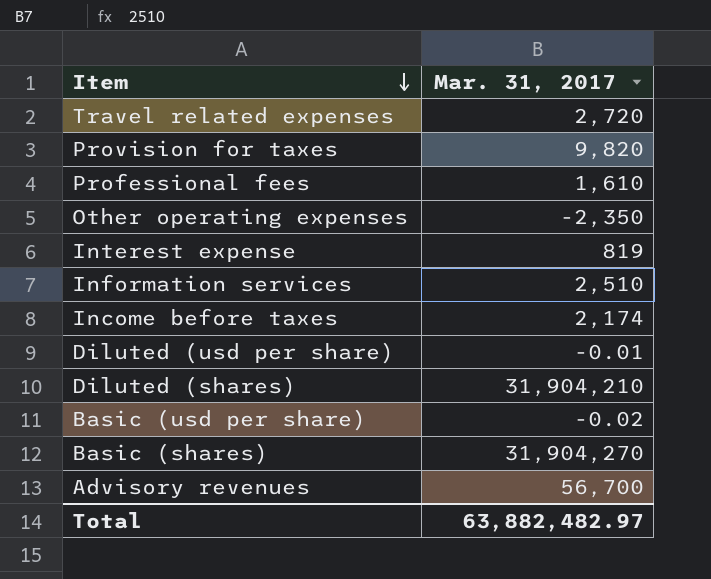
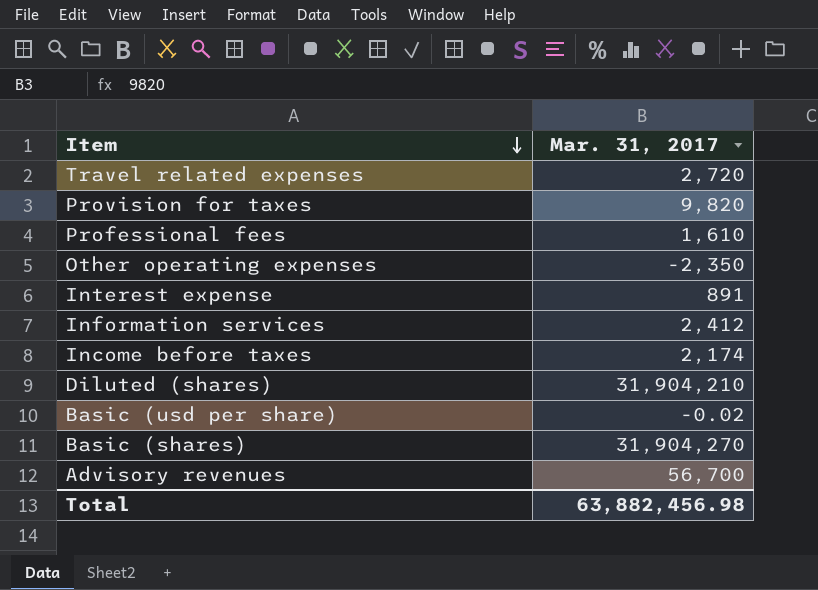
row Diluted (usd per share): -0.01 -> none
Interest expense | Mar. 31, 2017: 819 -> 891
Information services | Mar. 31, 2017: 2,510 -> 2,412
Total | Mar. 31, 2017: 63,882,482.97 -> 63,882,456.98

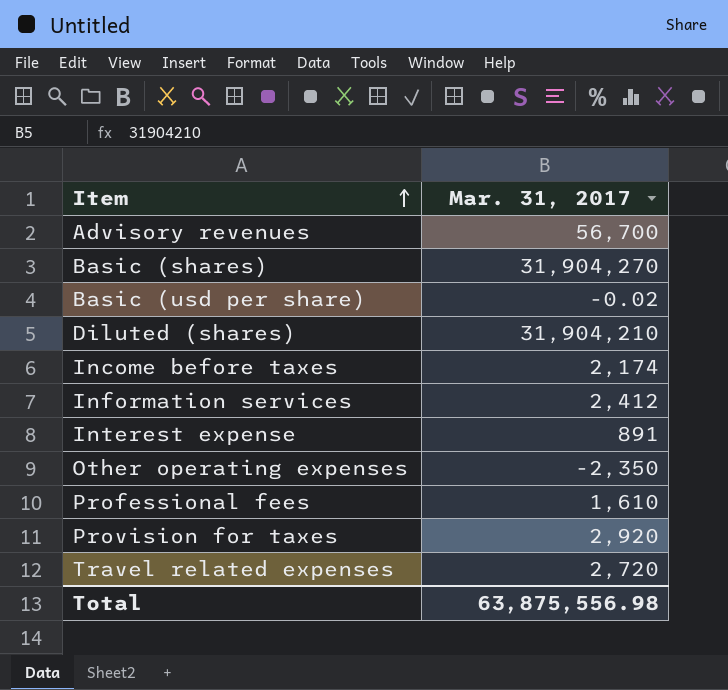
row order: Item descending -> Item ascending
Provision for taxes | Mar. 31, 2017: 9,820 -> 2,920
Total | Mar. 31, 2017: 63,882,456.98 -> 63,875,556.98

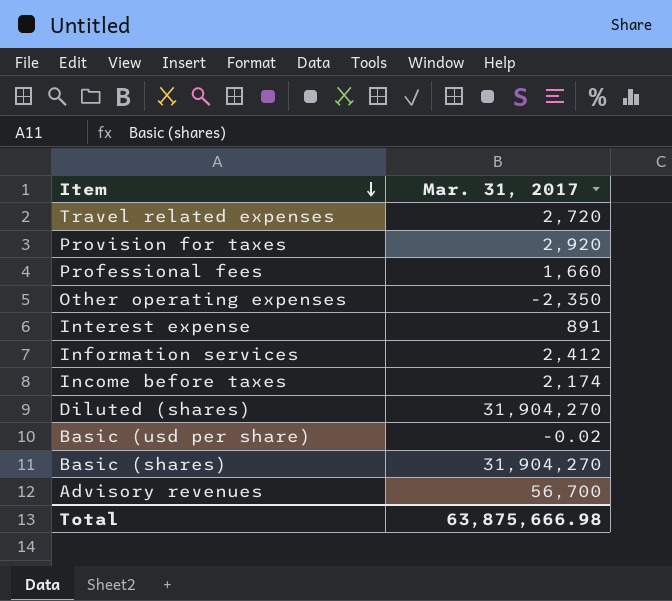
row order: Item ascending -> Item descending
Professional fees | Mar. 31, 2017: 1,610 -> 1,660
Diluted (shares) | Mar. 31, 2017: 31,904,210 -> 31,904,270
Total | Mar. 31, 2017: 63,875,556.98 -> 63,875,666.98

